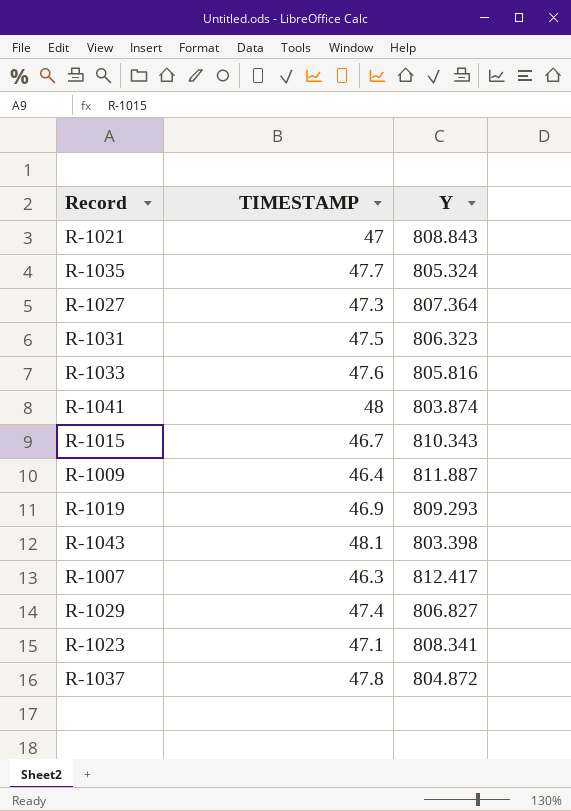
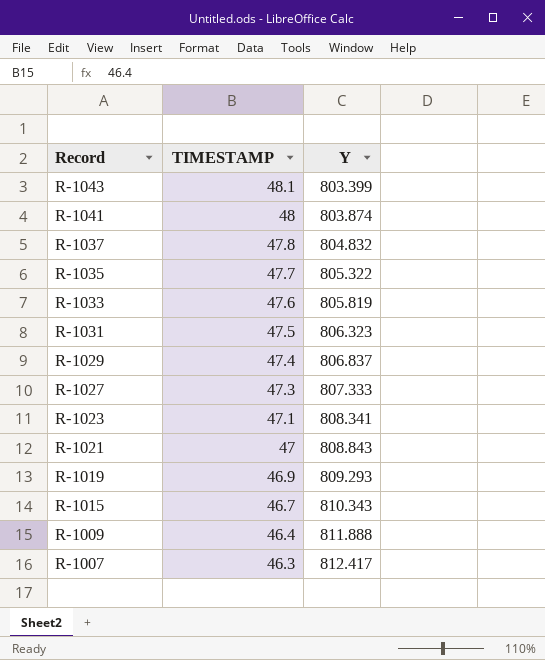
row order: none -> Record descending
R-1043 | Y: 803.398 -> 803.399
R-1037 | Y: 804.872 -> 804.832
R-1035 | Y: 805.324 -> 805.322
R-1033 | Y: 805.816 -> 805.819
R-1029 | Y: 806.827 -> 806.837
R-1027 | Y: 807.364 -> 807.333
R-1009 | Y: 811.887 -> 811.888

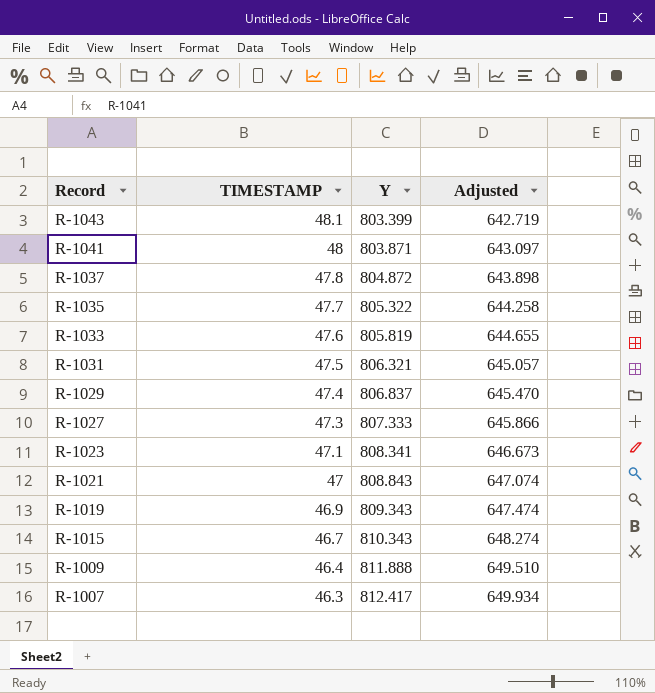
column Adjusted | formula: none -> [Y] * 0.8
R-1041 | Y: 803.874 -> 803.871
R-1037 | Y: 804.832 -> 804.872
R-1031 | Y: 806.323 -> 806.321
R-1019 | Y: 809.293 -> 809.343

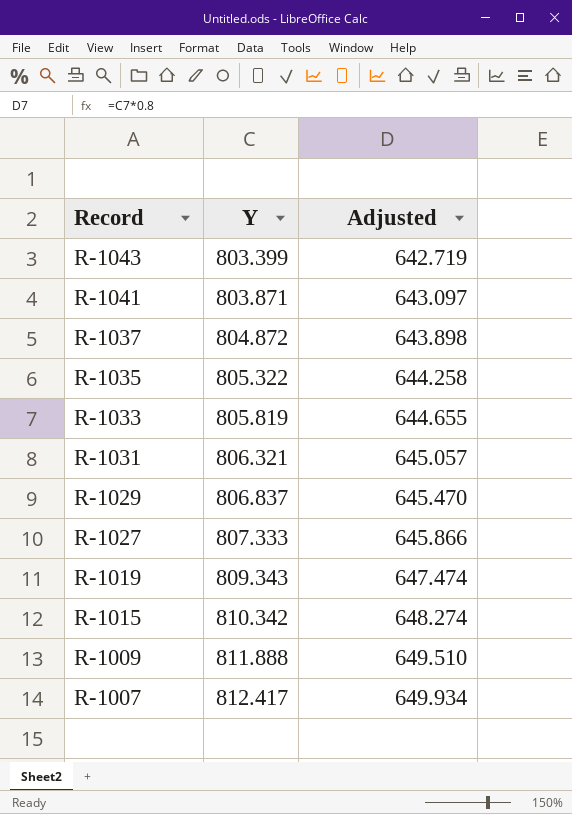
column TIMESTAMP | position: 2 -> none
row R-1023: 47.1 | 808.341 | 646.673 -> none
row R-1021: 47 | 808.843 | 647.074 -> none
R-1015 | Y: 810.343 -> 810.342

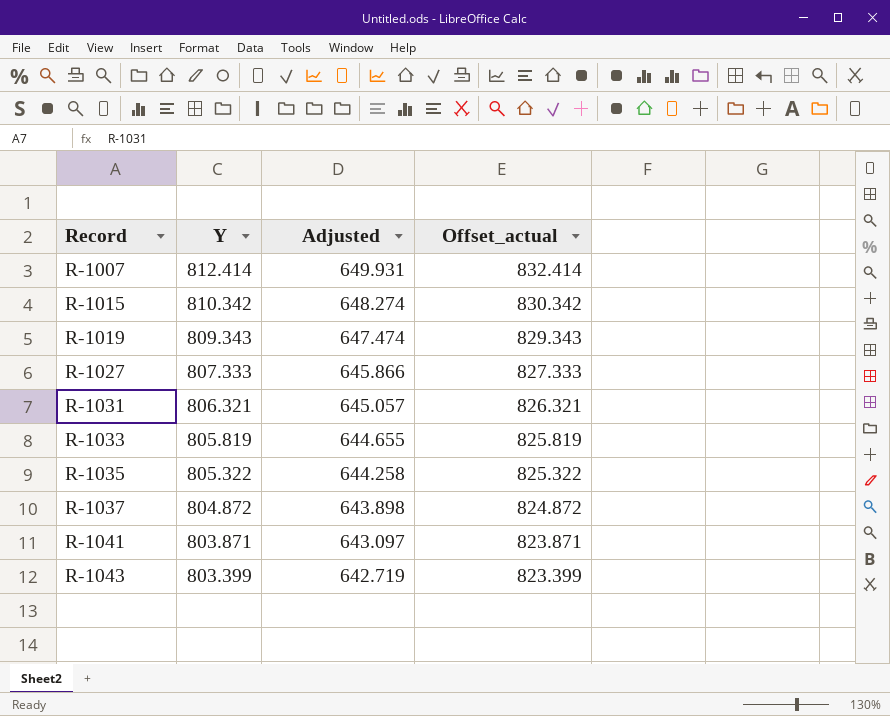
row order: Record descending -> Record ascending
column Offset_actual | formula: none -> [Y] + 20
row R-1029: 806.837 | 645.470 -> none
row R-1009: 811.888 | 649.510 -> none
R-1007 | Y: 812.417 -> 812.414
R-1007 | Adjusted: 649.934 -> 649.931

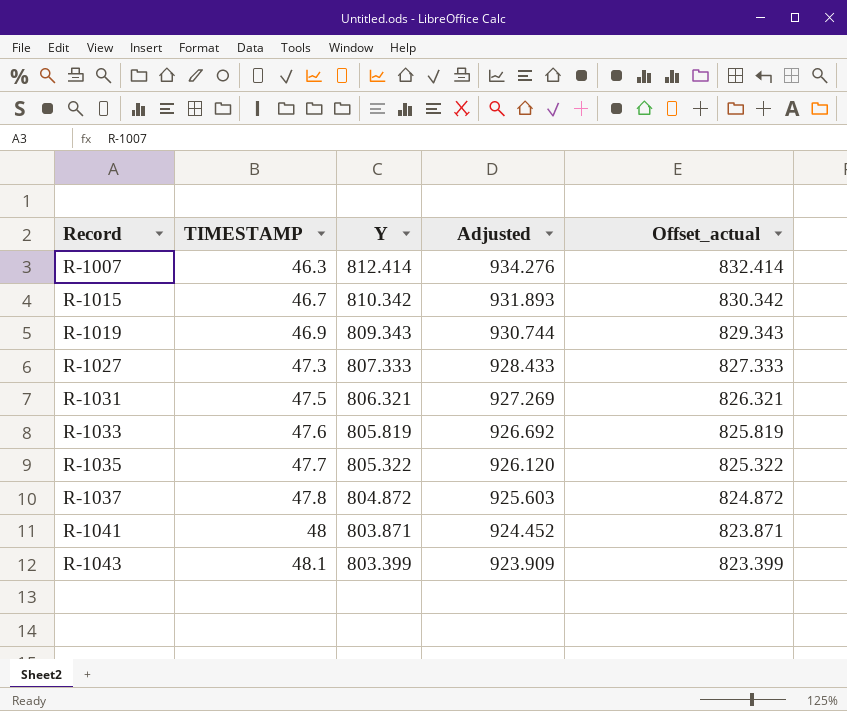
column TIMESTAMP | position: none -> 2
column Adjusted | formula: [Y] * 0.8 -> [Y] * 1.15

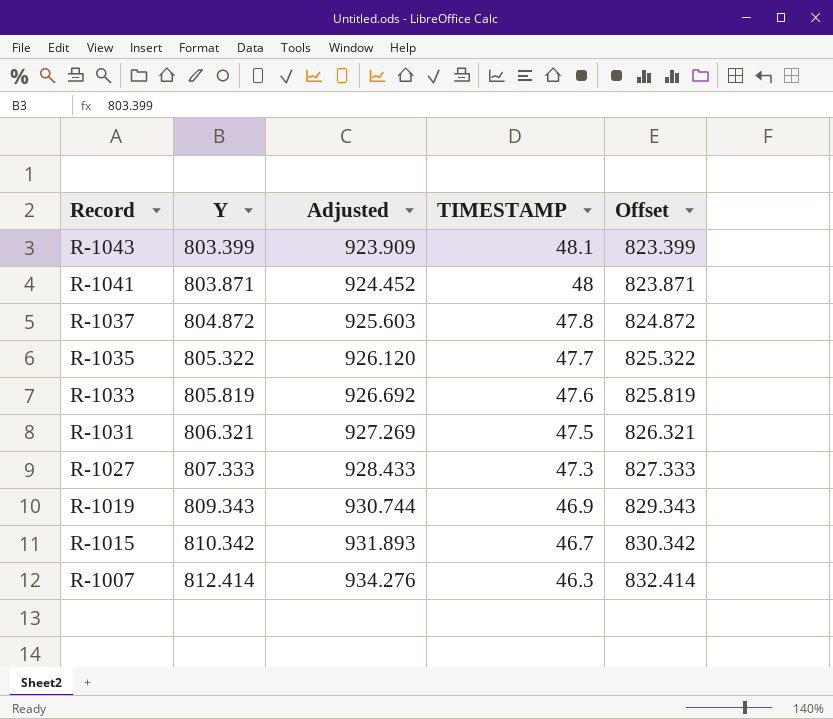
row order: Record ascending -> Record descending
column TIMESTAMP | position: 2 -> 4
column name: Offset_actual -> Offset

